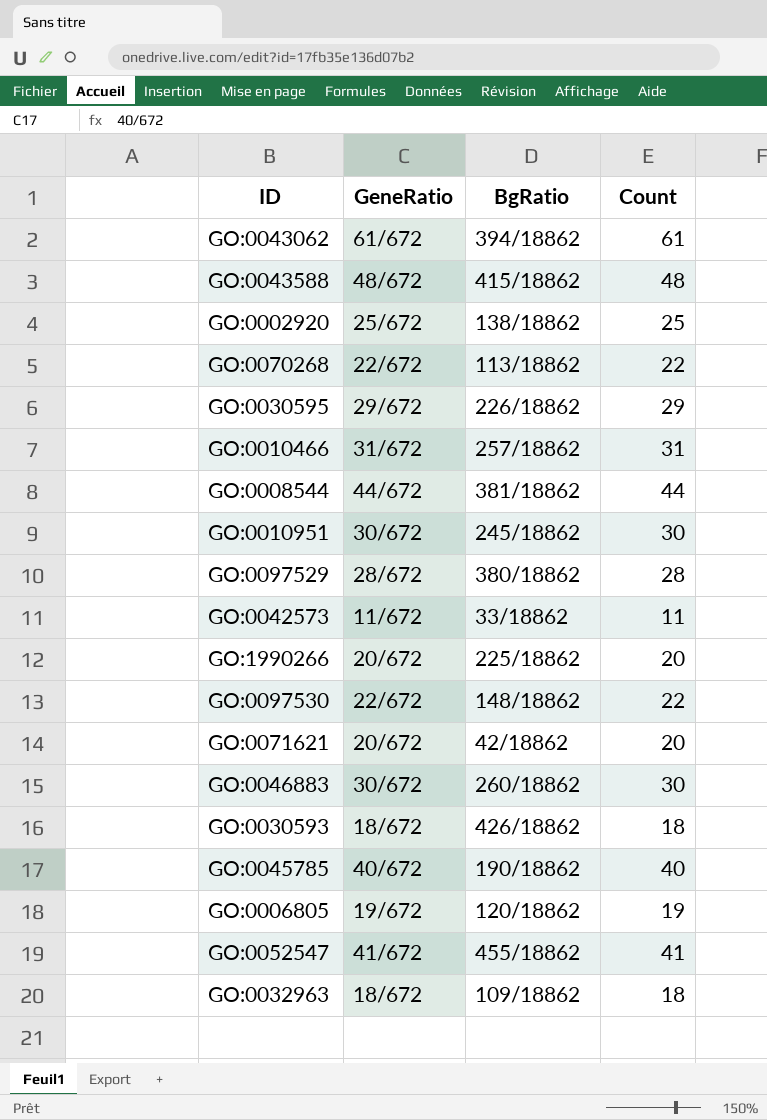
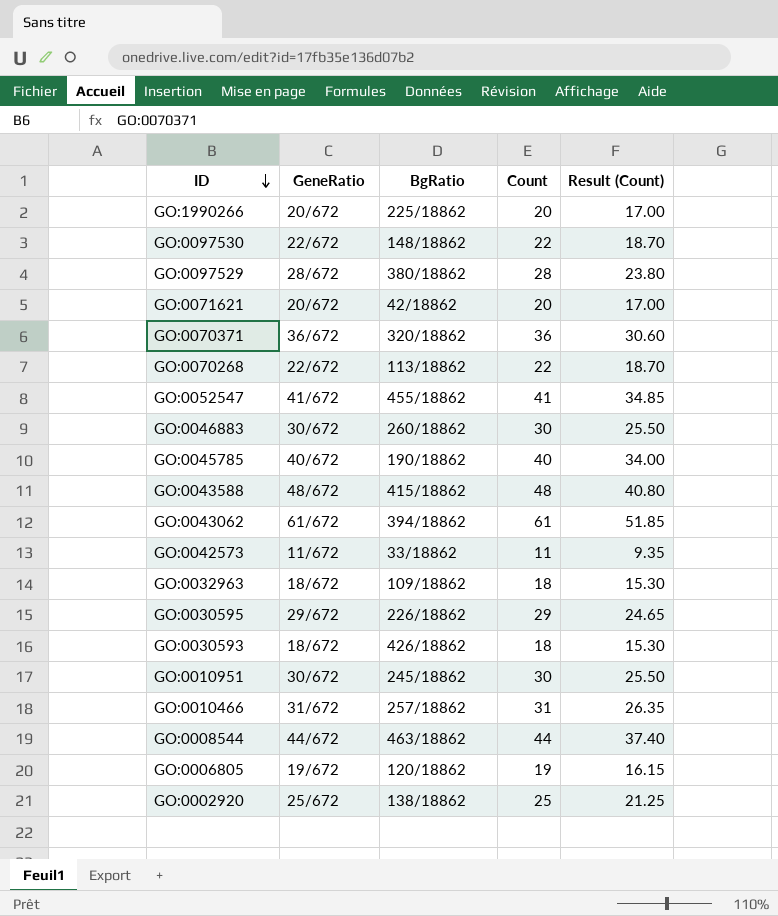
row order: none -> ID descending
column Result (Count) | formula: none -> [Count] * 0.85
row GO:0070371: none -> 36/672 | 320/18862 | 36 | 30.60
GO:0008544 | BgRatio: 381/18862 -> 463/18862

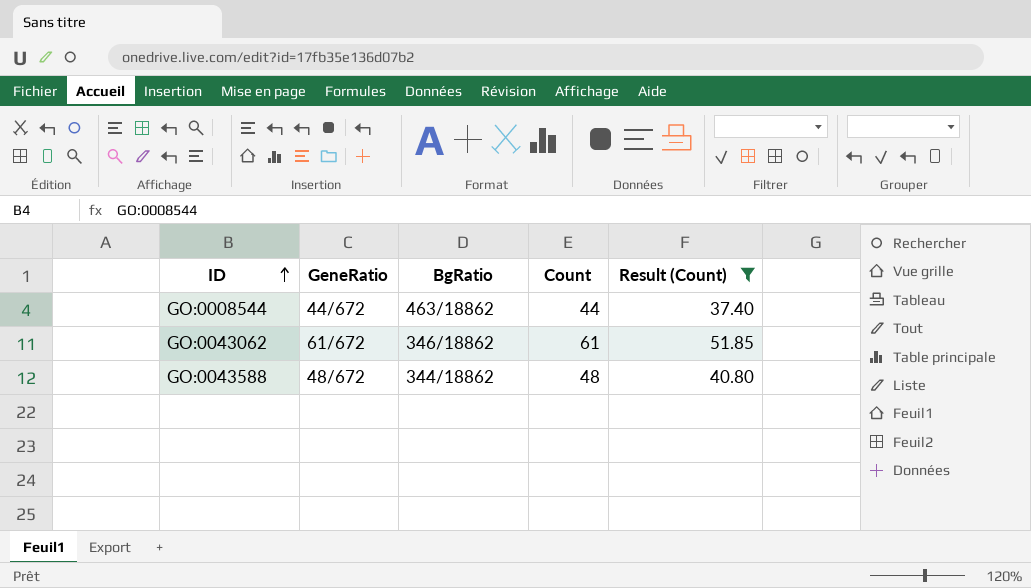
filter: none -> Result (Count) >= 37.40
row order: ID descending -> ID ascending
GO:0043062 | BgRatio: 394/18862 -> 346/18862
GO:0043588 | BgRatio: 415/18862 -> 344/18862

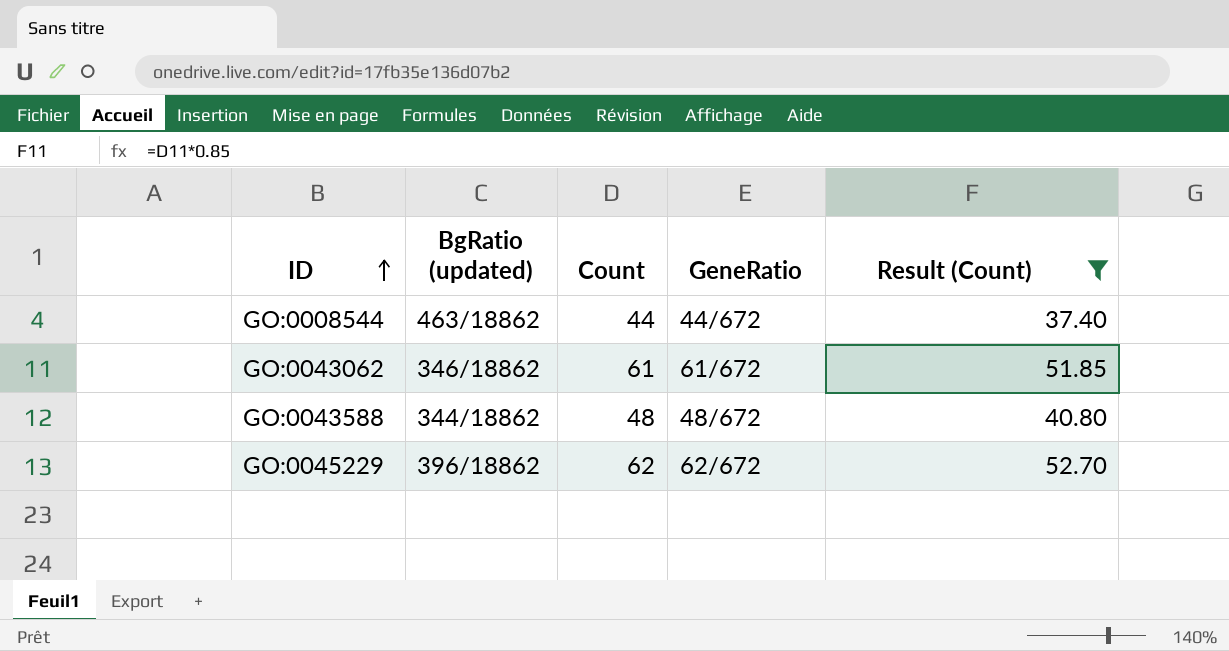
column name: BgRatio -> BgRatio (updated)
column GeneRatio | position: 2 -> 4
row GO:0045229: none -> 396/18862 | 62 | 62/672 | 52.70

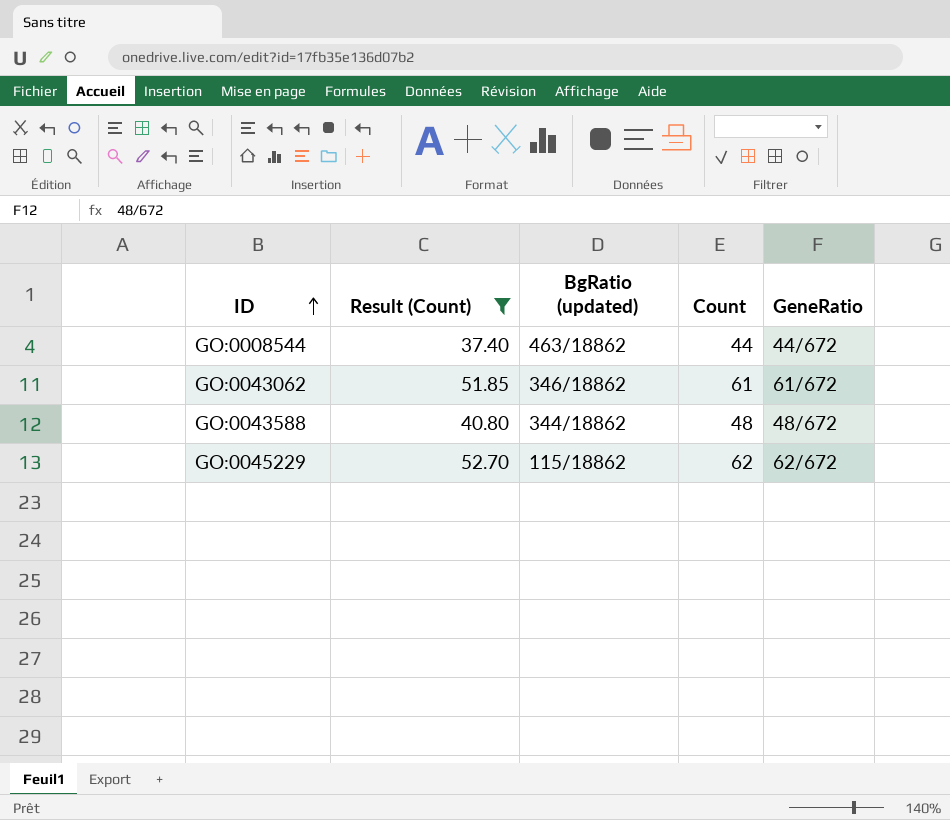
column Result (Count) | position: 5 -> 2
GO:0045229 | BgRatio (updated): 396/18862 -> 115/18862

